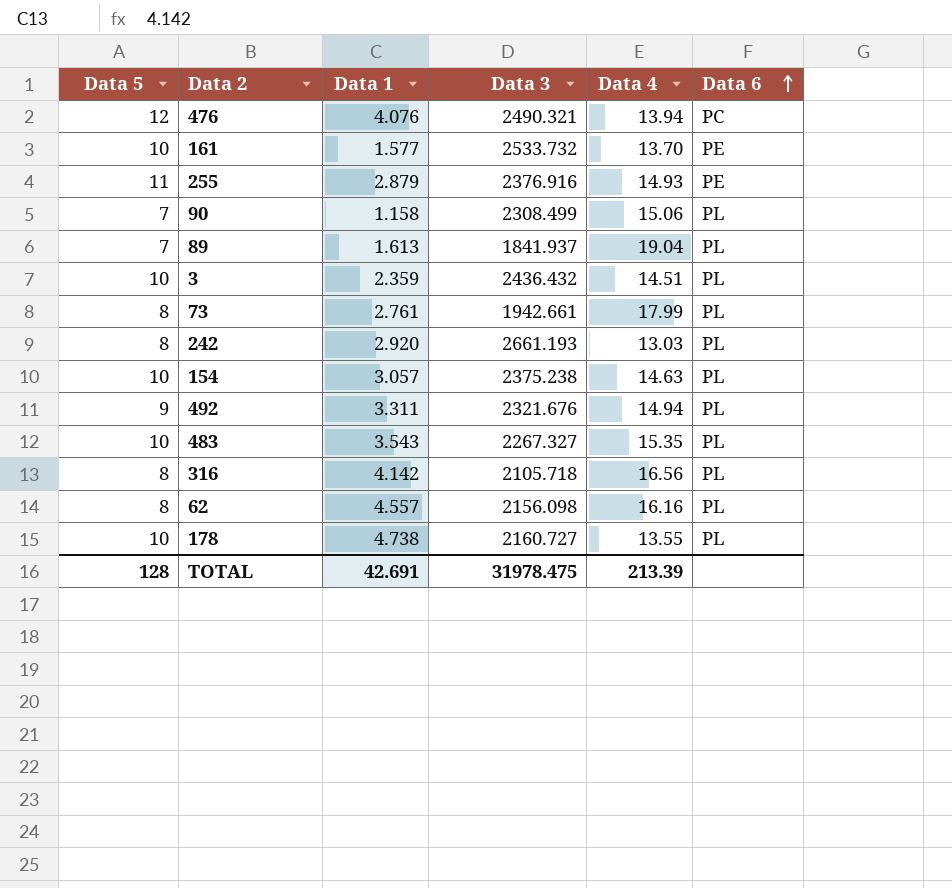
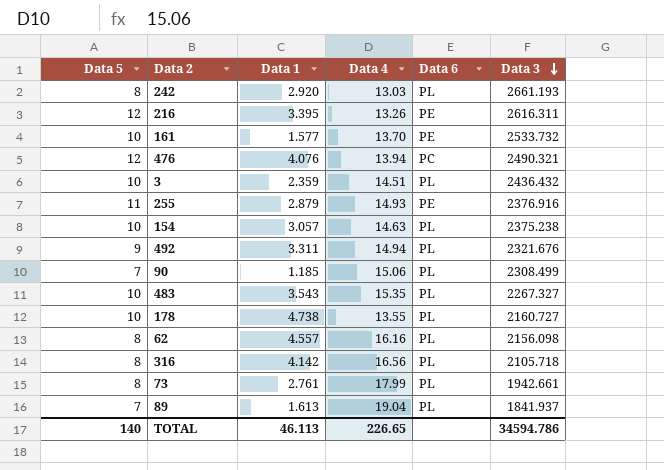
row order: Data 6 ascending -> Data 3 descending
column Data 3 | position: 4 -> 6
row 216: none -> 12 | 3.395 | 13.26 | PE | 2616.311
90 | Data 1: 1.158 -> 1.185
TOTAL | Data 5: 128 -> 140
TOTAL | Data 1: 42.691 -> 46.113
TOTAL | Data 4: 213.39 -> 226.65
TOTAL | Data 3: 31978.475 -> 34594.786

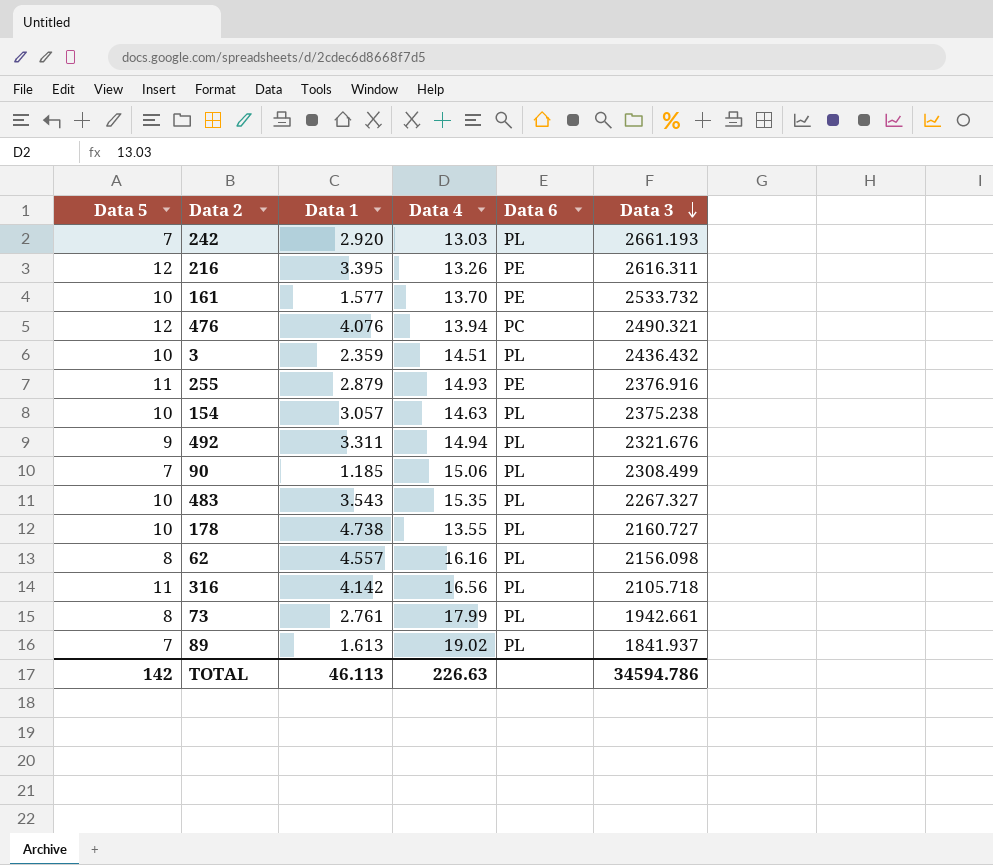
242 | Data 5: 8 -> 7
316 | Data 5: 8 -> 11
89 | Data 4: 19.04 -> 19.02
TOTAL | Data 5: 140 -> 142
TOTAL | Data 4: 226.65 -> 226.63

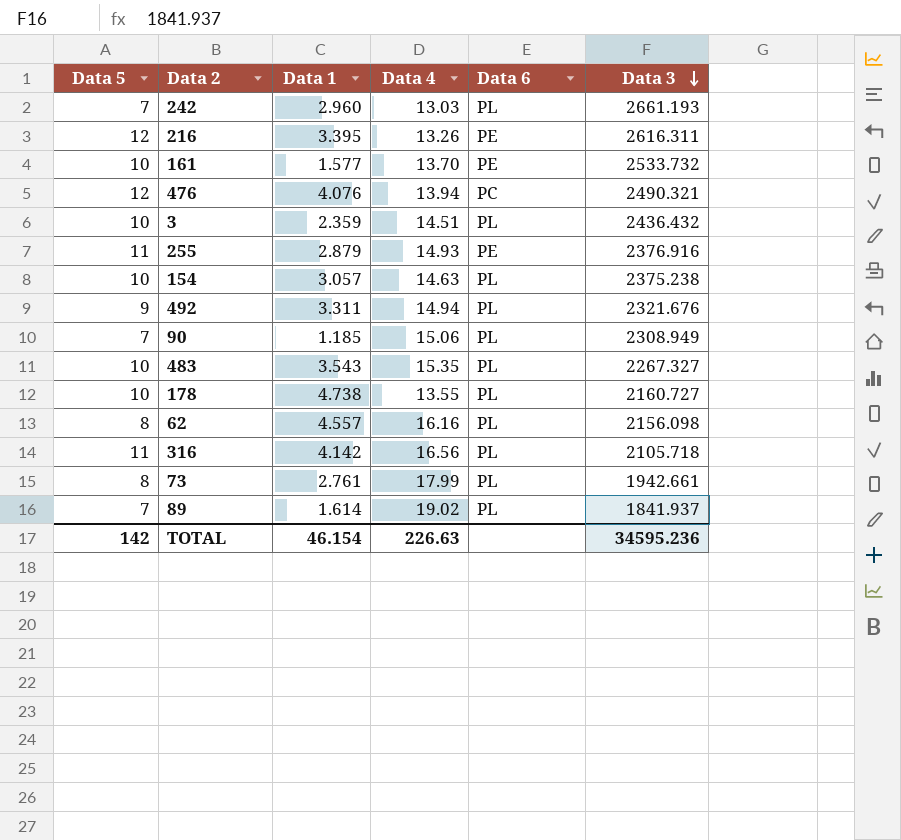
242 | Data 1: 2.920 -> 2.960
90 | Data 3: 2308.499 -> 2308.949
89 | Data 1: 1.613 -> 1.614
TOTAL | Data 1: 46.113 -> 46.154
TOTAL | Data 3: 34594.786 -> 34595.236

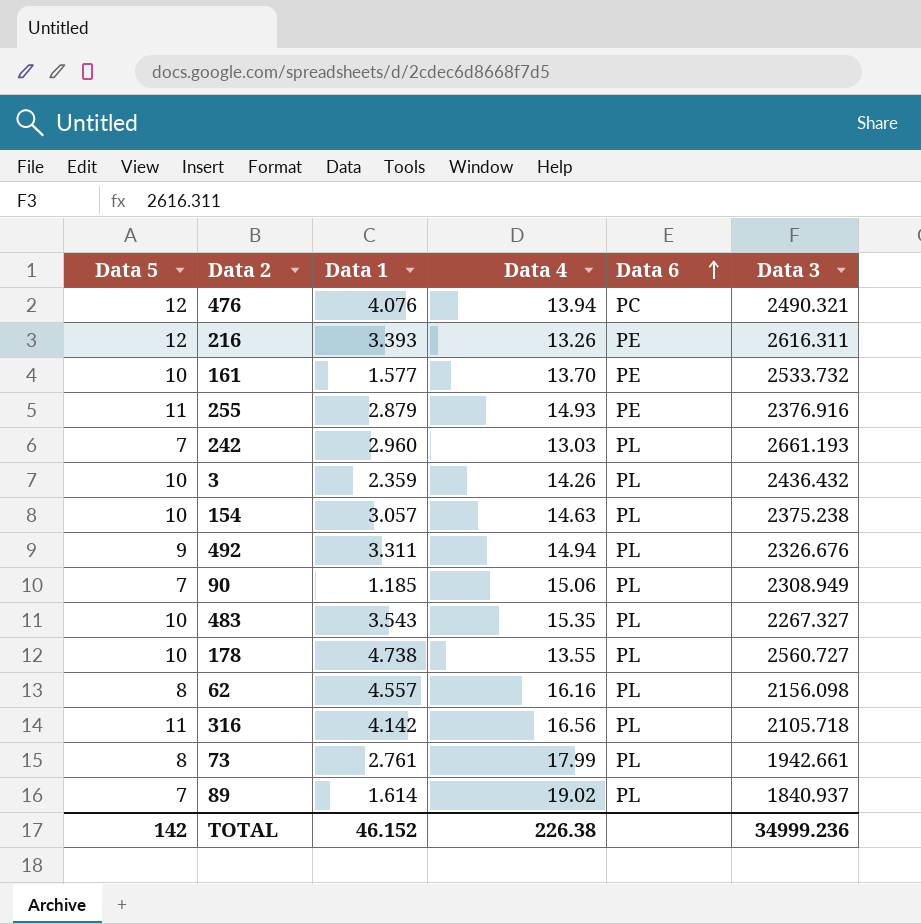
row order: Data 3 descending -> Data 6 ascending
216 | Data 1: 3.395 -> 3.393
3 | Data 4: 14.51 -> 14.26
492 | Data 3: 2321.676 -> 2326.676
178 | Data 3: 2160.727 -> 2560.727
89 | Data 3: 1841.937 -> 1840.937
TOTAL | Data 1: 46.154 -> 46.152
TOTAL | Data 4: 226.63 -> 226.38
TOTAL | Data 3: 34595.236 -> 34999.236

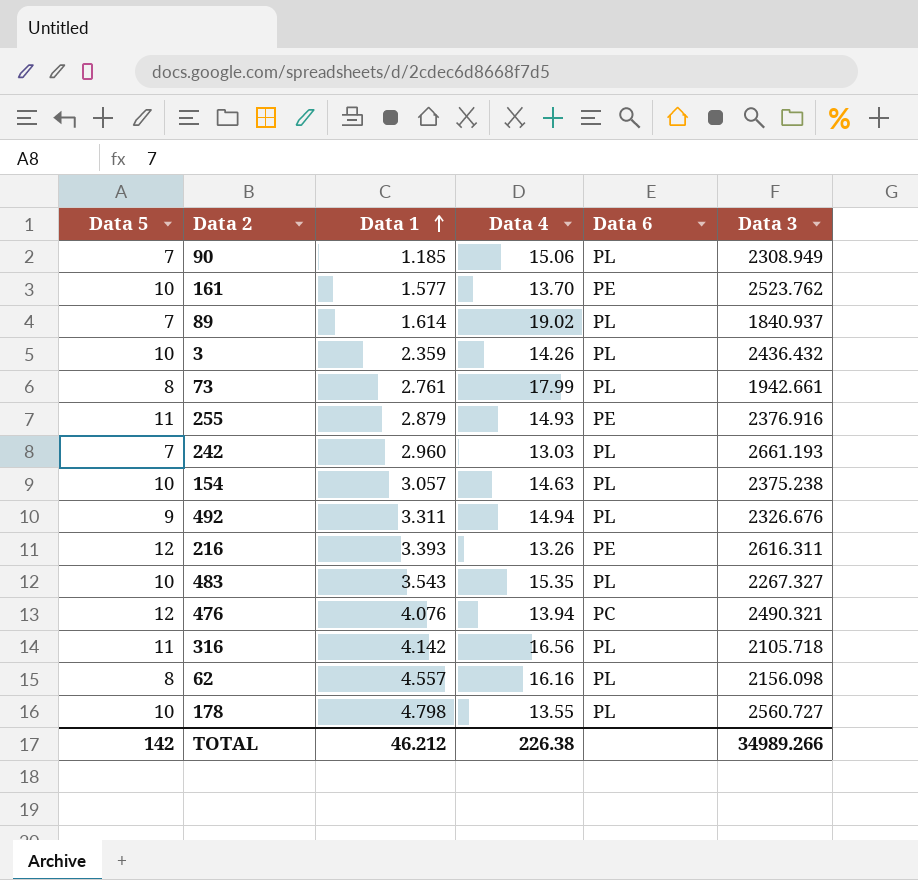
row order: Data 6 ascending -> Data 1 ascending
161 | Data 3: 2533.732 -> 2523.762
178 | Data 1: 4.738 -> 4.798
TOTAL | Data 1: 46.152 -> 46.212
TOTAL | Data 3: 34999.236 -> 34989.266

